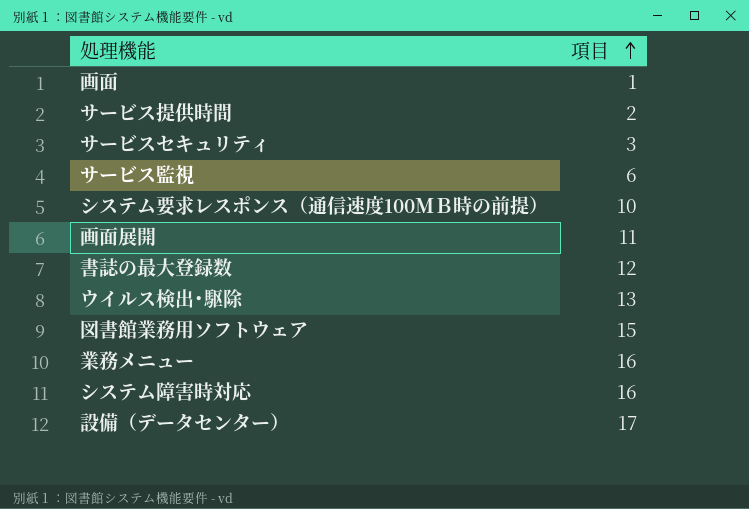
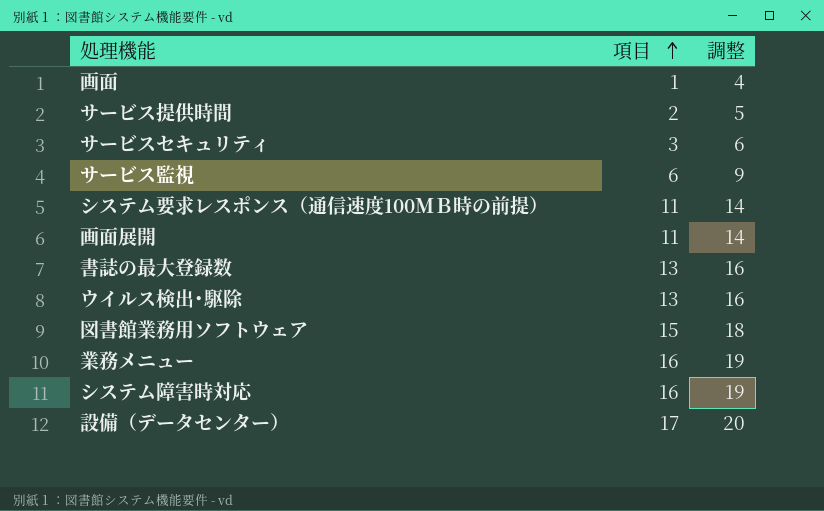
column 調整 | formula: none -> [項目] + 3
システム要求レスポンス（通信速度100ＭＢ時の前提） | 項目: 10 -> 11
書誌の最大登録数 | 項目: 12 -> 13

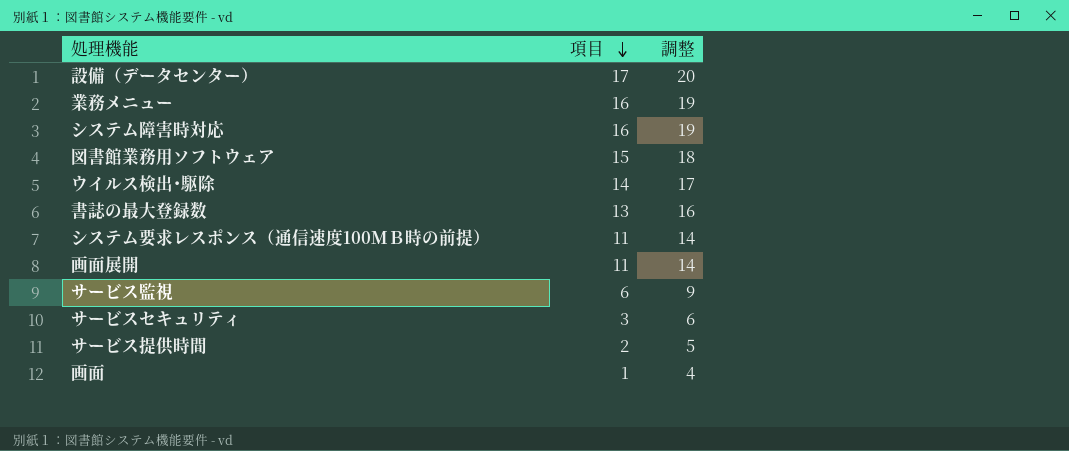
row order: 項目 ascending -> 項目 descending
ウイルス検出･駆除 | 項目: 13 -> 14
ウイルス検出･駆除 | 調整: 16 -> 17

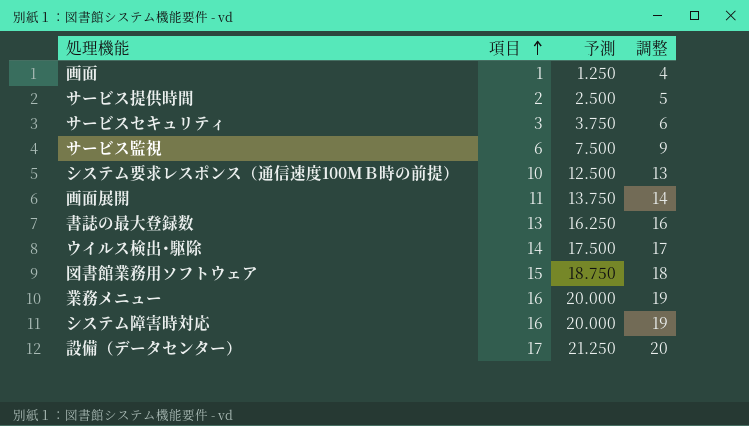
row order: 項目 descending -> 項目 ascending
column 予測 | formula: none -> [項目] * 1.25
システム要求レスポンス（通信速度100ＭＢ時の前提） | 項目: 11 -> 10
システム要求レスポンス（通信速度100ＭＢ時の前提） | 調整: 14 -> 13

